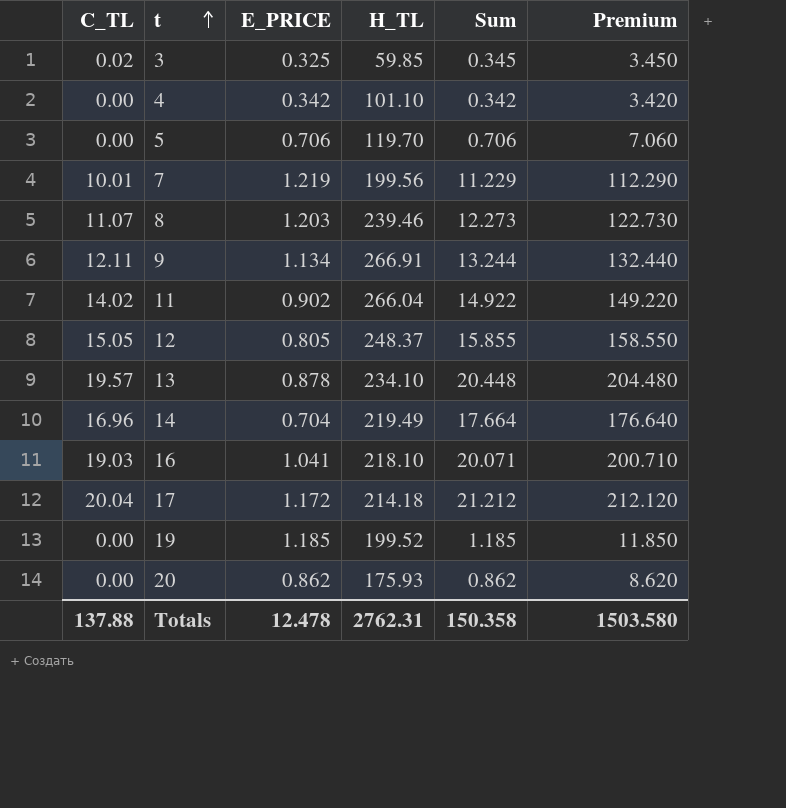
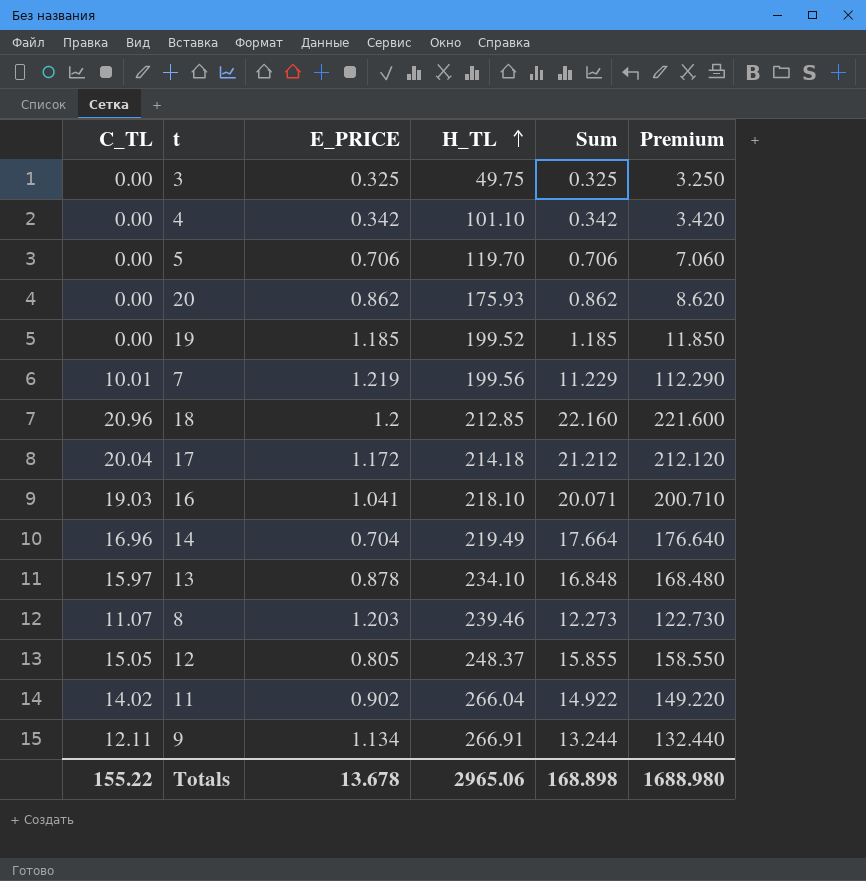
row order: t ascending -> H_TL ascending
3 | C_TL: 0.02 -> 0.00
3 | H_TL: 59.85 -> 49.75
3 | Sum: 0.345 -> 0.325
3 | Premium: 3.450 -> 3.250
row 18: none -> 20.96 | 1.2 | 212.85 | 22.160 | 221.600
13 | C_TL: 19.57 -> 15.97
13 | Sum: 20.448 -> 16.848
13 | Premium: 204.480 -> 168.480
Totals | C_TL: 137.88 -> 155.22
Totals | E_PRICE: 12.478 -> 13.678
Totals | H_TL: 2762.31 -> 2965.06
Totals | Sum: 150.358 -> 168.898
Totals | Premium: 1503.580 -> 1688.980

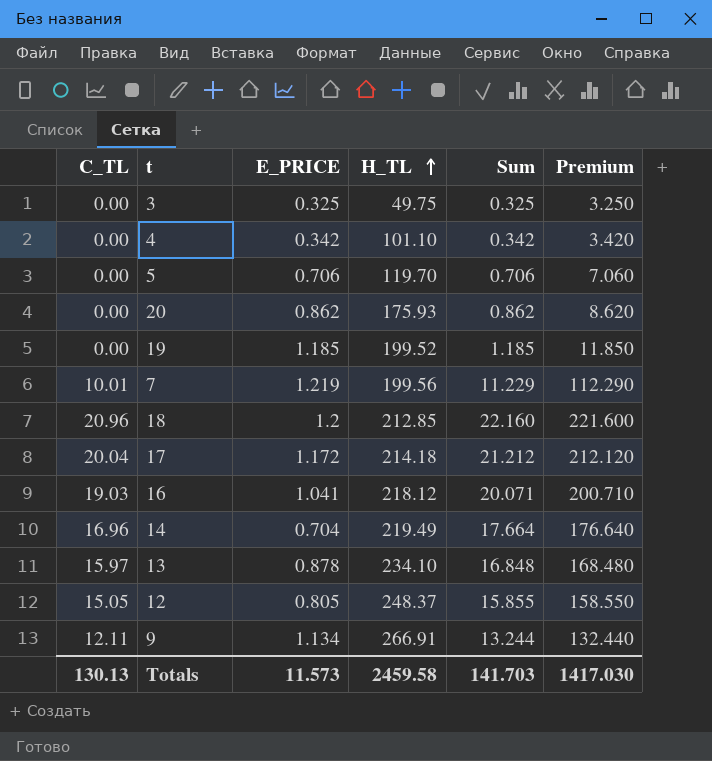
row 8: 11.07 | 1.203 | 239.46 | 12.273 | 122.730 -> none
row 11: 14.02 | 0.902 | 266.04 | 14.922 | 149.220 -> none
16 | H_TL: 218.10 -> 218.12
Totals | C_TL: 155.22 -> 130.13
Totals | E_PRICE: 13.678 -> 11.573
Totals | H_TL: 2965.06 -> 2459.58
Totals | Sum: 168.898 -> 141.703
Totals | Premium: 1688.980 -> 1417.030

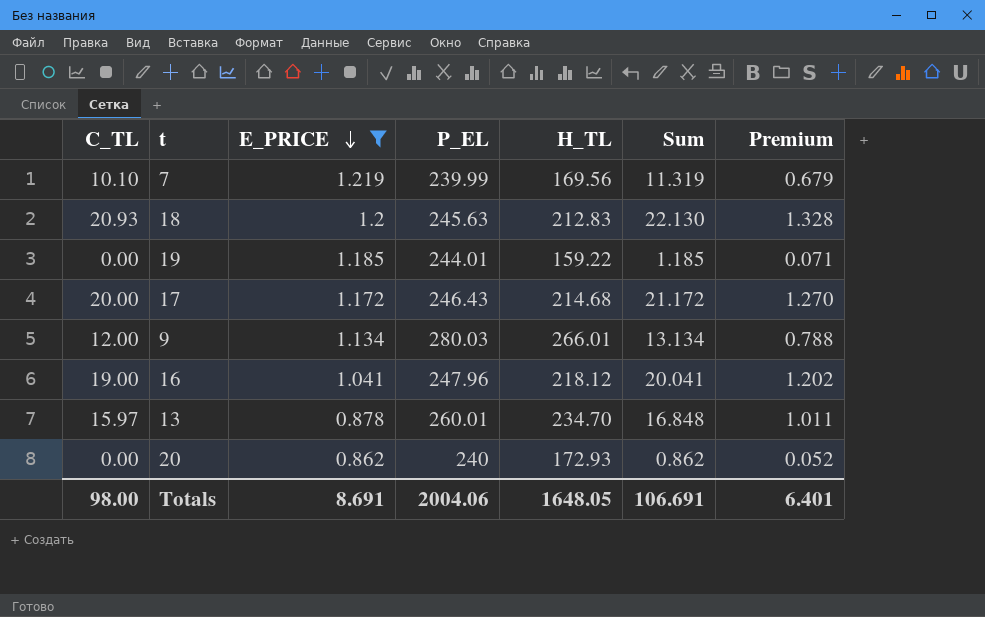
filter: none -> E_PRICE >= 0.862
row order: H_TL ascending -> E_PRICE descending
column P_EL | position: none -> 4
column Premium | formula: [Sum] * 10 -> [Sum] * 0.06
7 | C_TL: 10.01 -> 10.10
7 | H_TL: 199.56 -> 169.56
7 | Sum: 11.229 -> 11.319
18 | C_TL: 20.96 -> 20.93
18 | H_TL: 212.85 -> 212.83
18 | Sum: 22.160 -> 22.130
19 | H_TL: 199.52 -> 159.22
17 | C_TL: 20.04 -> 20.00
17 | H_TL: 214.18 -> 214.68
17 | Sum: 21.212 -> 21.172
9 | C_TL: 12.11 -> 12.00
9 | H_TL: 266.91 -> 266.01
9 | Sum: 13.244 -> 13.134
16 | C_TL: 19.03 -> 19.00
16 | Sum: 20.071 -> 20.041
13 | H_TL: 234.10 -> 234.70
20 | H_TL: 175.93 -> 172.93
Totals | C_TL: 130.13 -> 98.00
Totals | E_PRICE: 11.573 -> 8.691
Totals | H_TL: 2459.58 -> 1648.05
Totals | Sum: 141.703 -> 106.691
Totals | Premium: 1417.030 -> 6.401

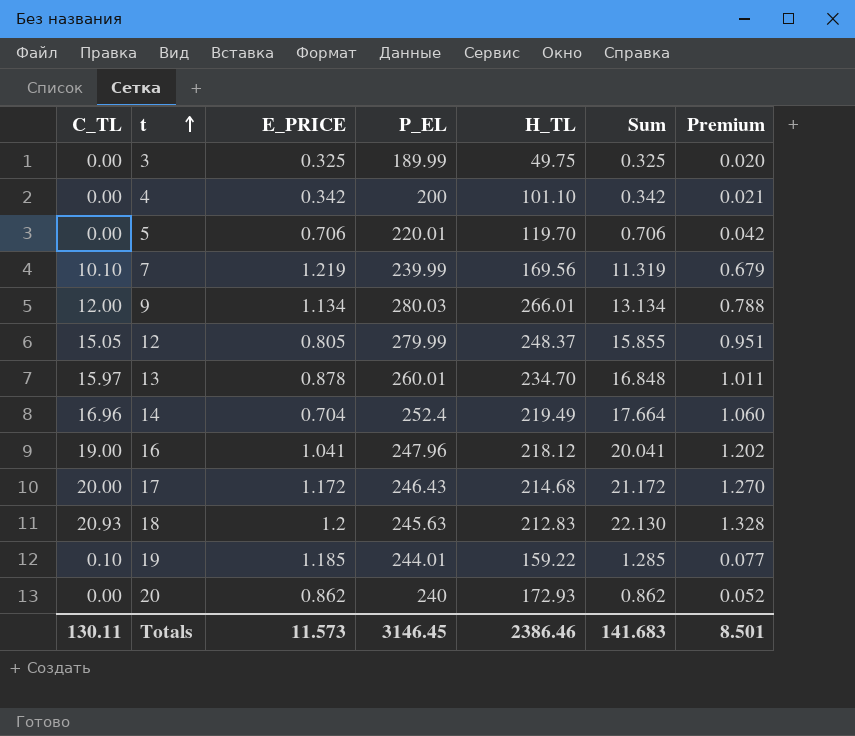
filter: E_PRICE >= 0.862 -> none
row order: E_PRICE descending -> t ascending
19 | C_TL: 0.00 -> 0.10
19 | Sum: 1.185 -> 1.285
19 | Premium: 0.071 -> 0.077
Totals | C_TL: 98.00 -> 130.11
Totals | E_PRICE: 8.691 -> 11.573
Totals | P_EL: 2004.06 -> 3146.45
Totals | H_TL: 1648.05 -> 2386.46
Totals | Sum: 106.691 -> 141.683
Totals | Premium: 6.401 -> 8.501

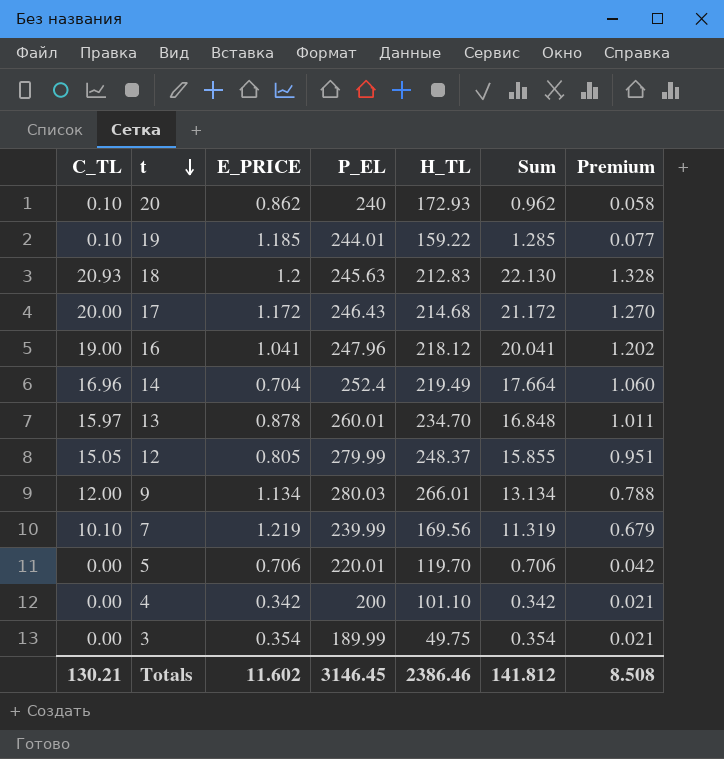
row order: t ascending -> t descending
20 | C_TL: 0.00 -> 0.10
20 | Sum: 0.862 -> 0.962
20 | Premium: 0.052 -> 0.058
3 | E_PRICE: 0.325 -> 0.354
3 | Sum: 0.325 -> 0.354
3 | Premium: 0.020 -> 0.021
Totals | C_TL: 130.11 -> 130.21
Totals | E_PRICE: 11.573 -> 11.602
Totals | Sum: 141.683 -> 141.812
Totals | Premium: 8.501 -> 8.508

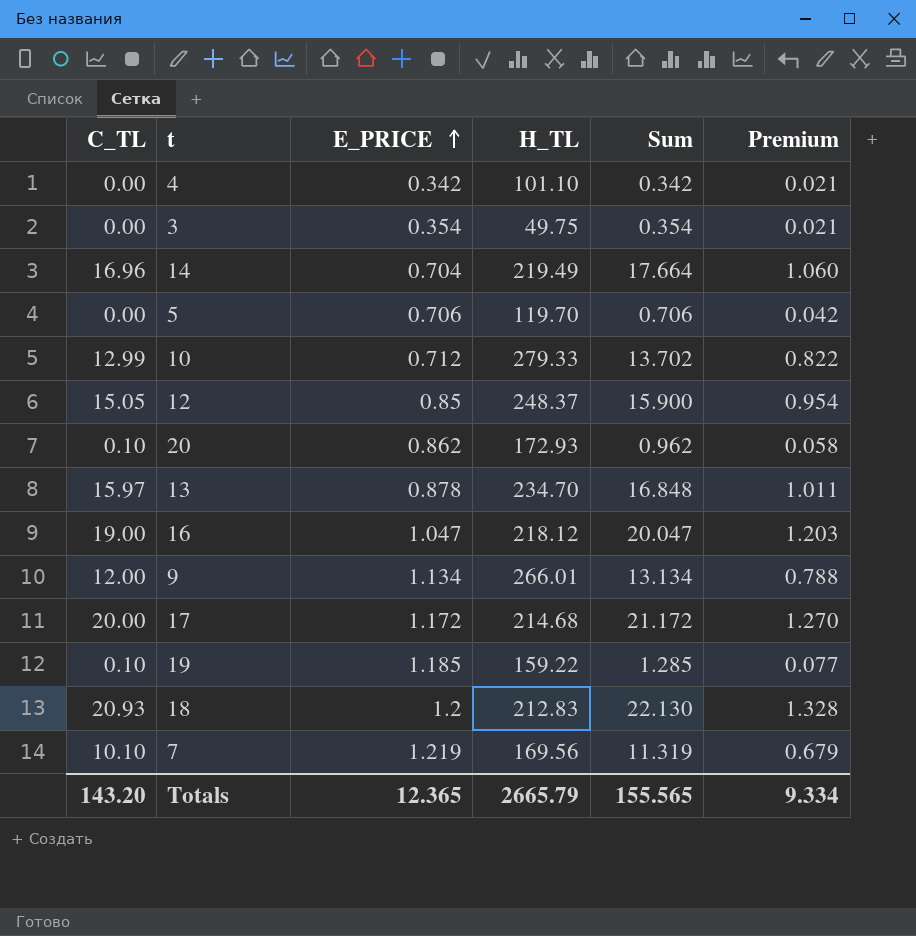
row order: t descending -> E_PRICE ascending
column P_EL | position: 4 -> none
row 10: none -> 12.99 | 0.712 | 279.33 | 13.702 | 0.822
12 | E_PRICE: 0.805 -> 0.85
12 | Sum: 15.855 -> 15.900
12 | Premium: 0.951 -> 0.954
16 | E_PRICE: 1.041 -> 1.047
16 | Sum: 20.041 -> 20.047
16 | Premium: 1.202 -> 1.203
Totals | C_TL: 130.21 -> 143.20
Totals | E_PRICE: 11.602 -> 12.365
Totals | H_TL: 2386.46 -> 2665.79
Totals | Sum: 141.812 -> 155.565
Totals | Premium: 8.508 -> 9.334

